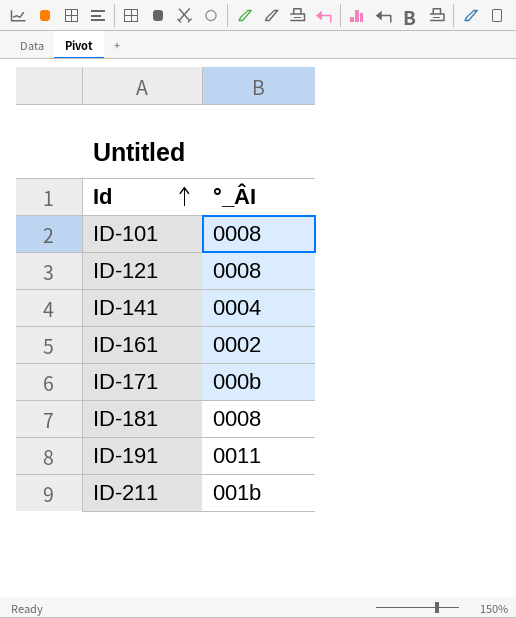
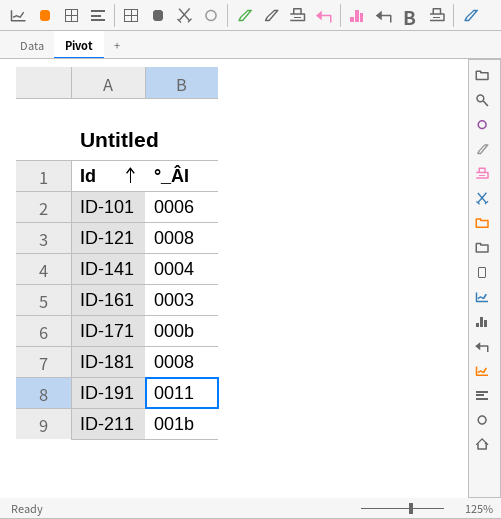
ID-101 | °_ÂI: 0008 -> 0006
ID-161 | °_ÂI: 0002 -> 0003

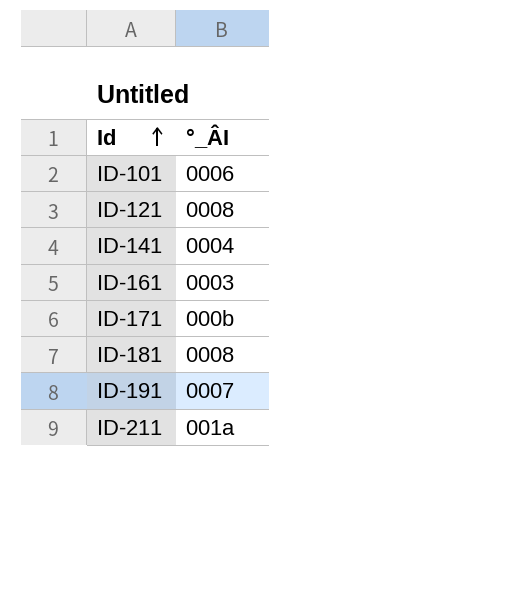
ID-191 | °_ÂI: 0011 -> 0007
ID-211 | °_ÂI: 001b -> 001a

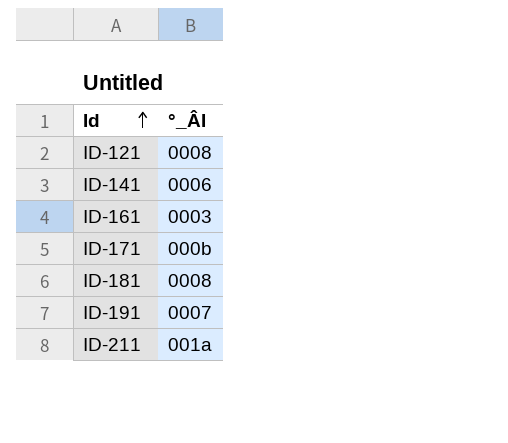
row ID-101: 0006 -> none
ID-141 | °_ÂI: 0004 -> 0006

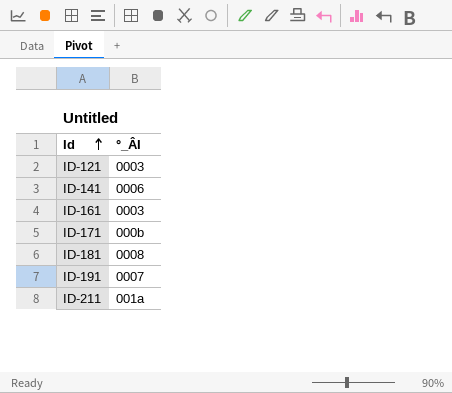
ID-121 | °_ÂI: 0008 -> 0003

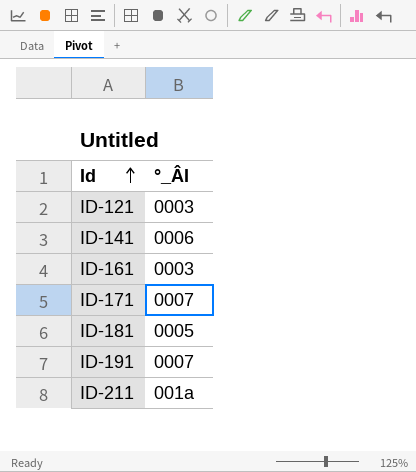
ID-171 | °_ÂI: 000b -> 0007
ID-181 | °_ÂI: 0008 -> 0005

